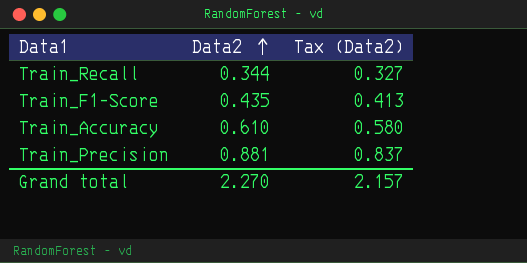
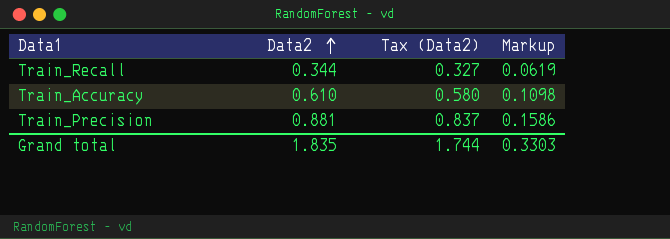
column Markup | formula: none -> [Data2] * 0.18
row Train_F1-Score: 0.435 | 0.413 -> none
Grand total | Data2: 2.270 -> 1.835
Grand total | Tax (Data2): 2.157 -> 1.744

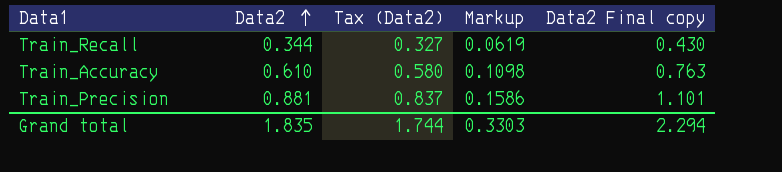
column Data2 Final copy | formula: none -> [Data2] * 1.25

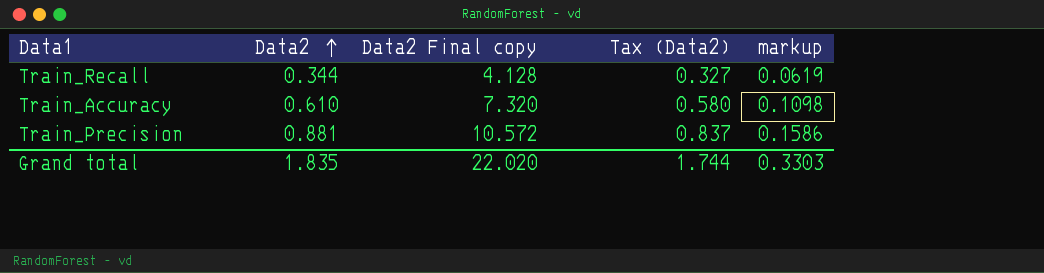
column Data2 Final copy | formula: [Data2] * 1.25 -> [Data2] * 12
column Data2 Final copy | position: 5 -> 3
column name: Markup -> markup
Grand total | Data2 Final copy: 2.294 -> 22.020

